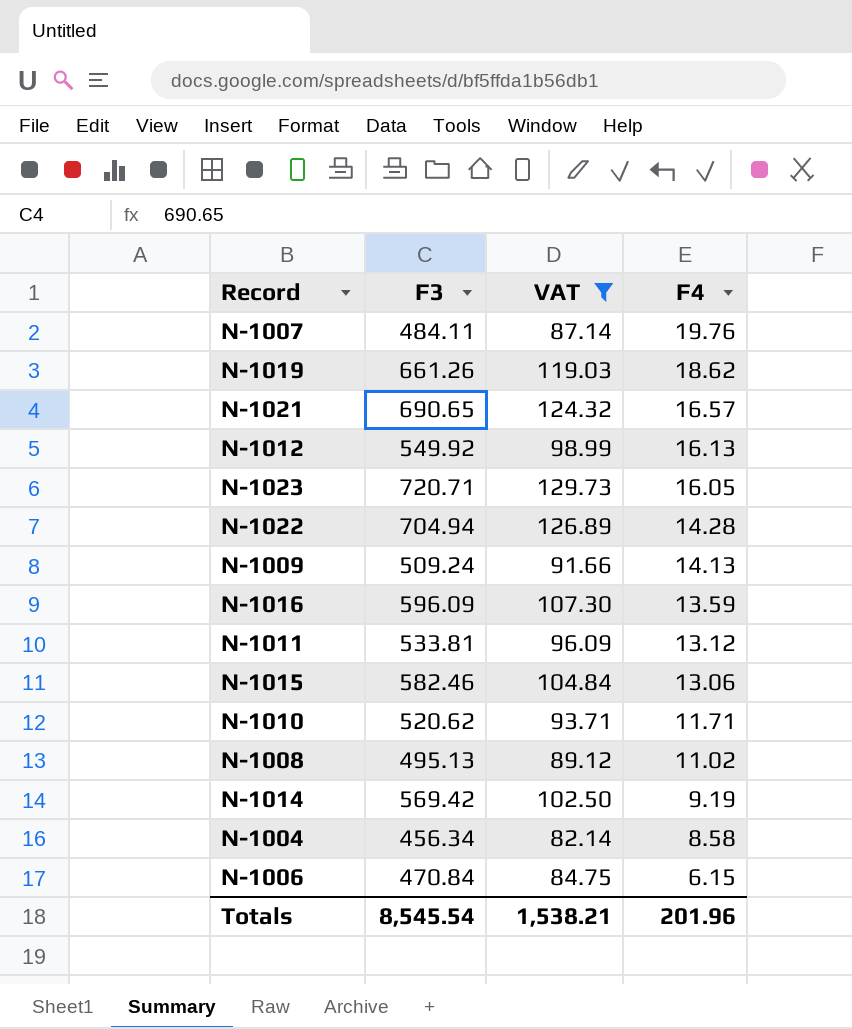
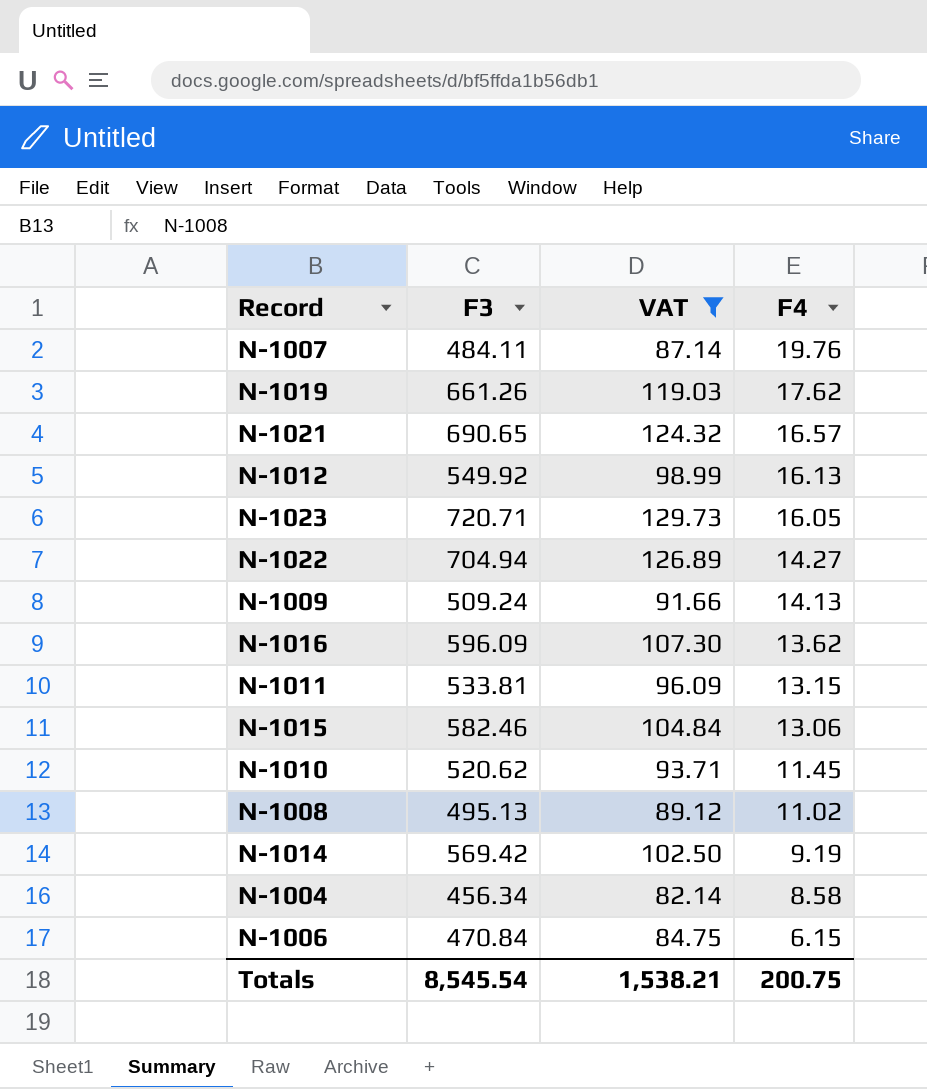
N-1019 | F4: 18.62 -> 17.62
N-1022 | F4: 14.28 -> 14.27
N-1016 | F4: 13.59 -> 13.62
N-1011 | F4: 13.12 -> 13.15
N-1010 | F4: 11.71 -> 11.45
Totals | F4: 201.96 -> 200.75

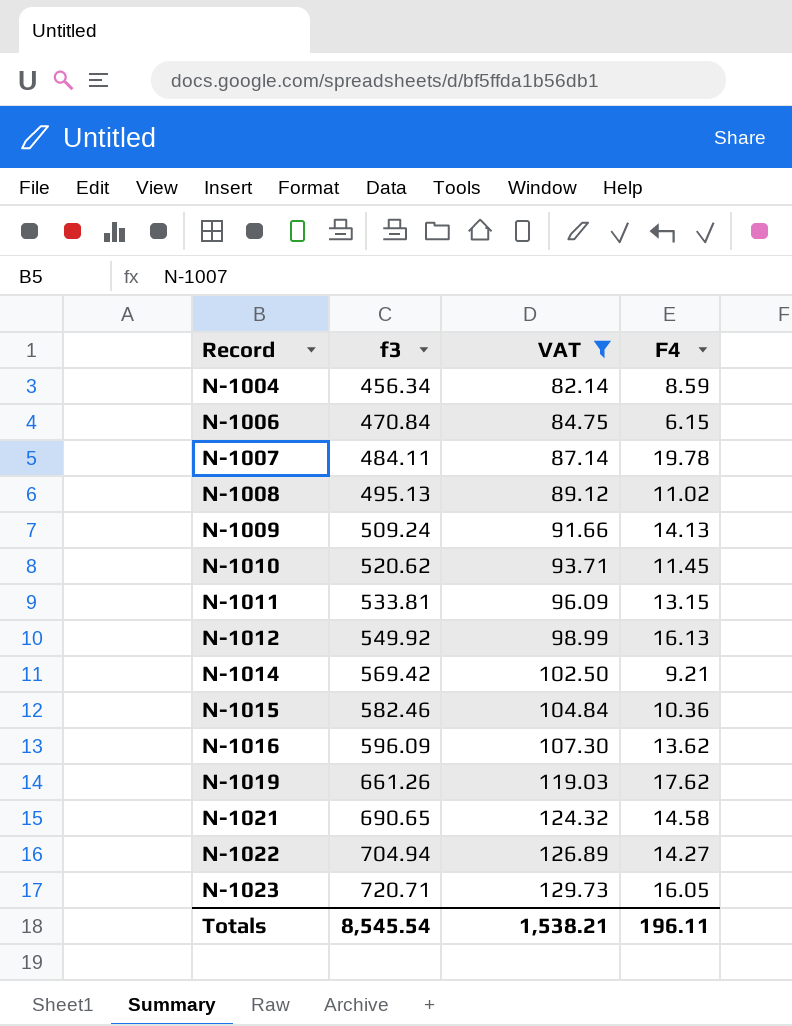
row order: F4 descending -> Record ascending
column name: F3 -> f3
N-1004 | F4: 8.58 -> 8.59
N-1007 | F4: 19.76 -> 19.78
N-1014 | F4: 9.19 -> 9.21
N-1015 | F4: 13.06 -> 10.36
N-1021 | F4: 16.57 -> 14.58
Totals | F4: 200.75 -> 196.11

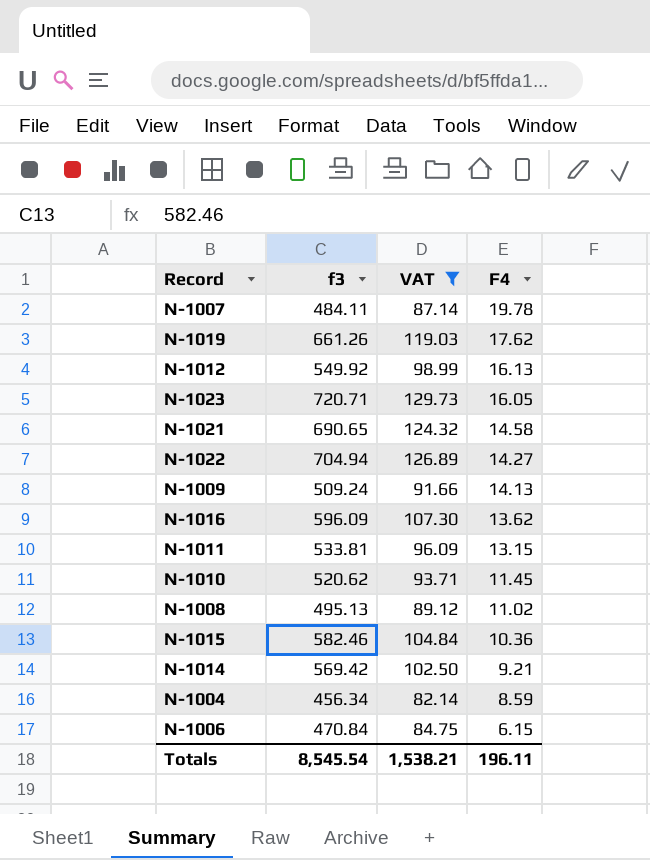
row order: Record ascending -> F4 descending

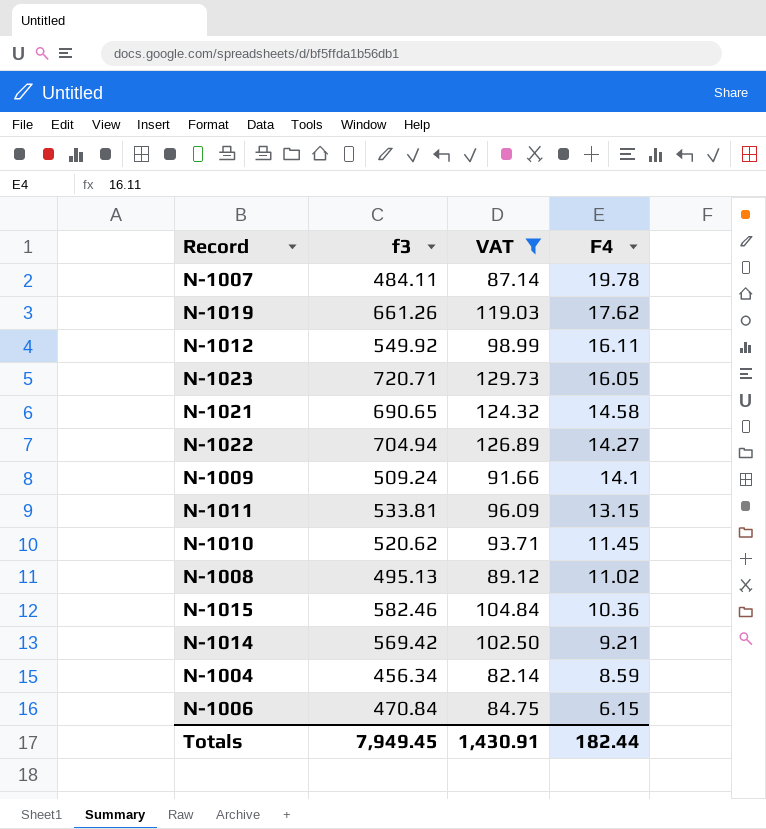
row N-1016: 596.09 | 107.30 | 13.62 -> none
N-1012 | F4: 16.13 -> 16.11
N-1009 | F4: 14.13 -> 14.1
Totals | f3: 8,545.54 -> 7,949.45
Totals | VAT: 1,538.21 -> 1,430.91
Totals | F4: 196.11 -> 182.44

